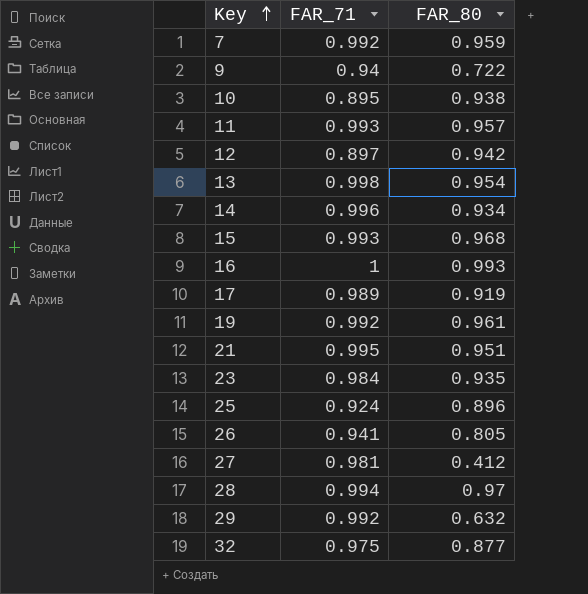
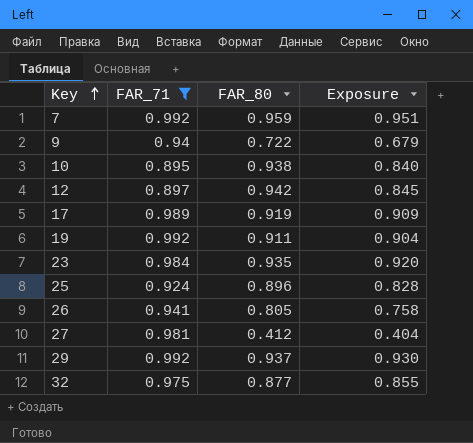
filter: none -> FAR_71 <= 0.992
column Exposure | formula: none -> [FAR_71] * [FAR_80]
19 | FAR_80: 0.961 -> 0.911
29 | FAR_80: 0.632 -> 0.937

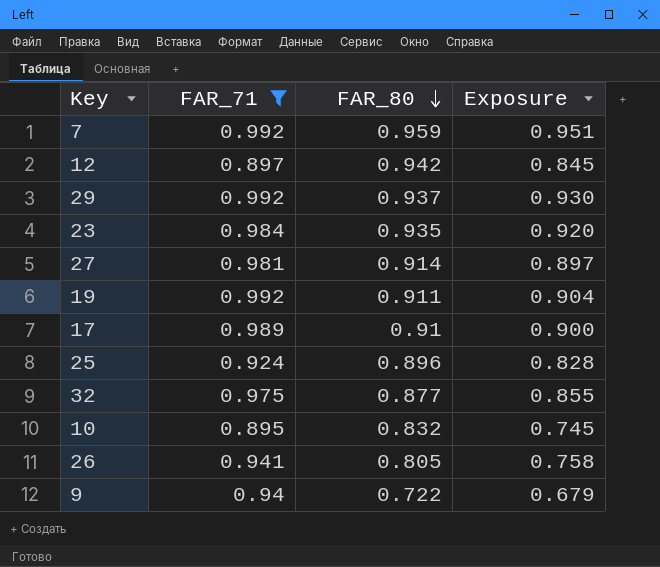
row order: Key ascending -> FAR_80 descending
27 | FAR_80: 0.412 -> 0.914
27 | Exposure: 0.404 -> 0.897
17 | FAR_80: 0.919 -> 0.91
17 | Exposure: 0.909 -> 0.900
10 | FAR_80: 0.938 -> 0.832
10 | Exposure: 0.840 -> 0.745

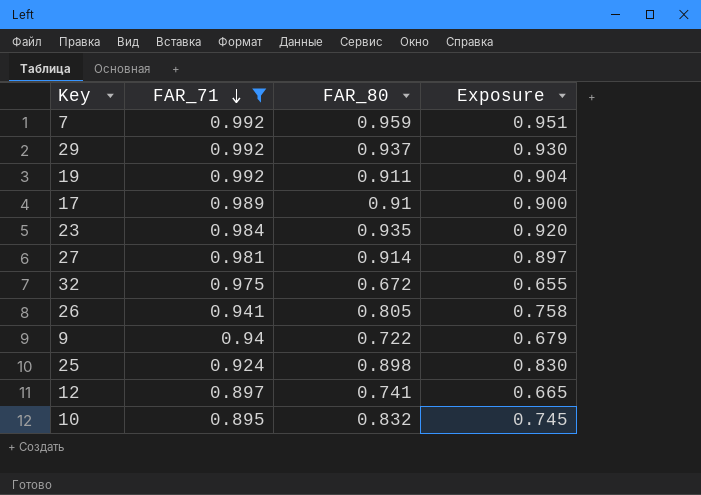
row order: FAR_80 descending -> FAR_71 descending
32 | FAR_80: 0.877 -> 0.672
32 | Exposure: 0.855 -> 0.655
25 | FAR_80: 0.896 -> 0.898
25 | Exposure: 0.828 -> 0.830
12 | FAR_80: 0.942 -> 0.741
12 | Exposure: 0.845 -> 0.665

